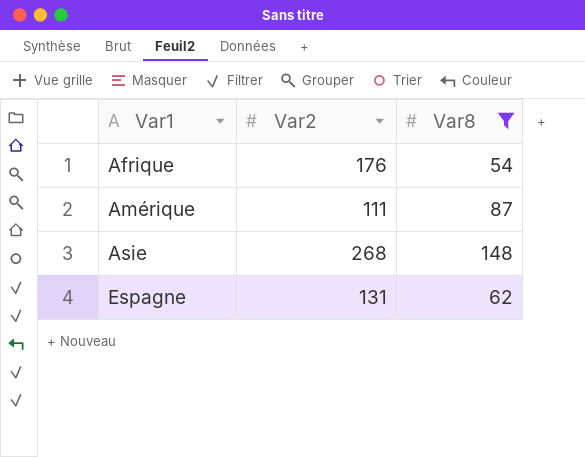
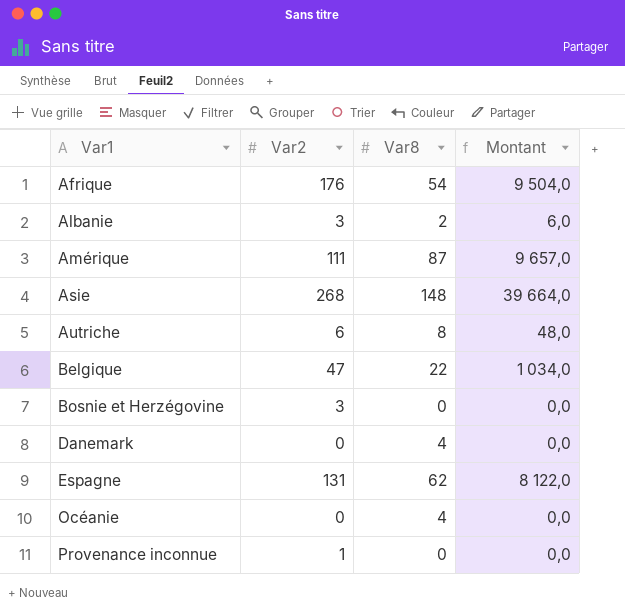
filter: Var8 >= 54 -> none
column Montant | formula: none -> [Var2] * [Var8]

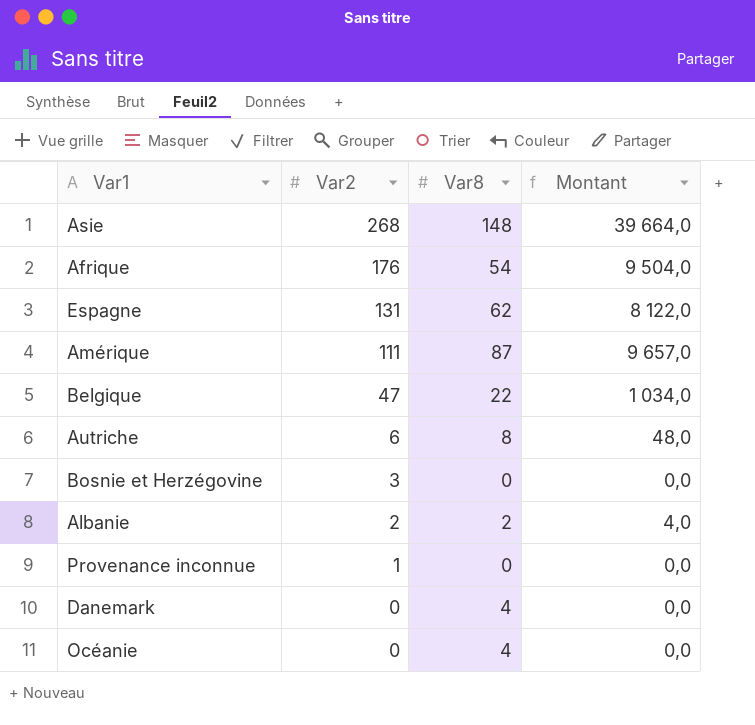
row order: Var1 ascending -> Var2 descending
Albanie | Var2: 3 -> 2
Albanie | Montant: 6,0 -> 4,0

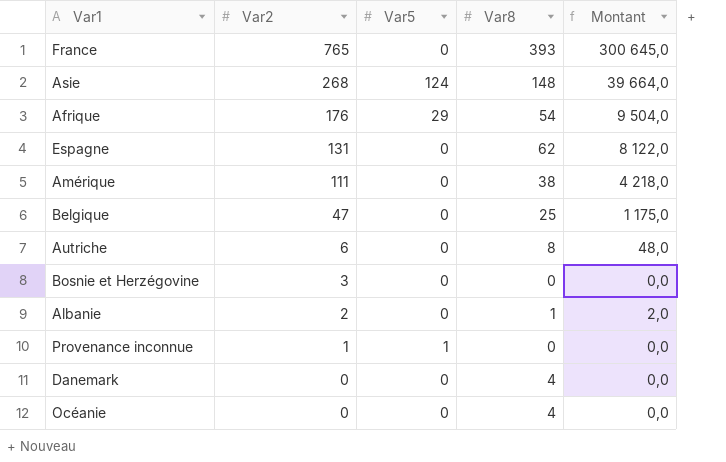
column Var5 | position: none -> 3
row France: none -> 765 | 0 | 393 | 300 645,0
Amérique | Var8: 87 -> 38
Amérique | Montant: 9 657,0 -> 4 218,0
Belgique | Var8: 22 -> 25
Belgique | Montant: 1 034,0 -> 1 175,0
Albanie | Var8: 2 -> 1
Albanie | Montant: 4,0 -> 2,0

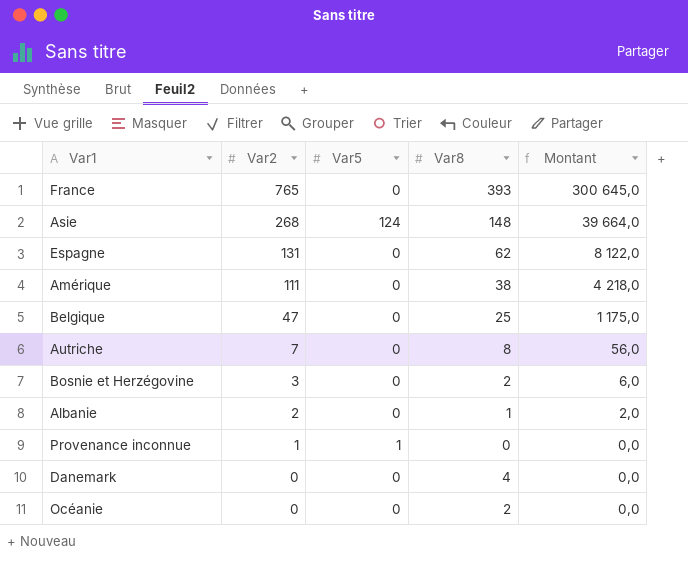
row Afrique: 176 | 29 | 54 | 9 504,0 -> none
Autriche | Var2: 6 -> 7
Autriche | Montant: 48,0 -> 56,0
Bosnie et Herzégovine | Var8: 0 -> 2
Bosnie et Herzégovine | Montant: 0,0 -> 6,0
Océanie | Var8: 4 -> 2

